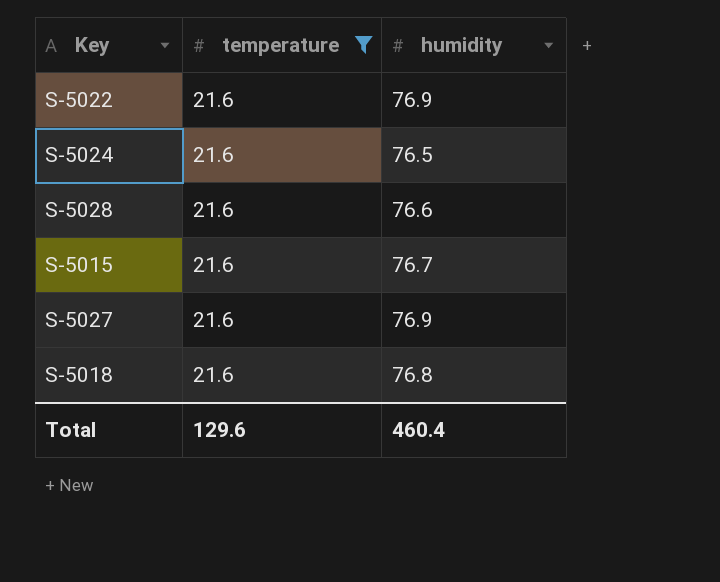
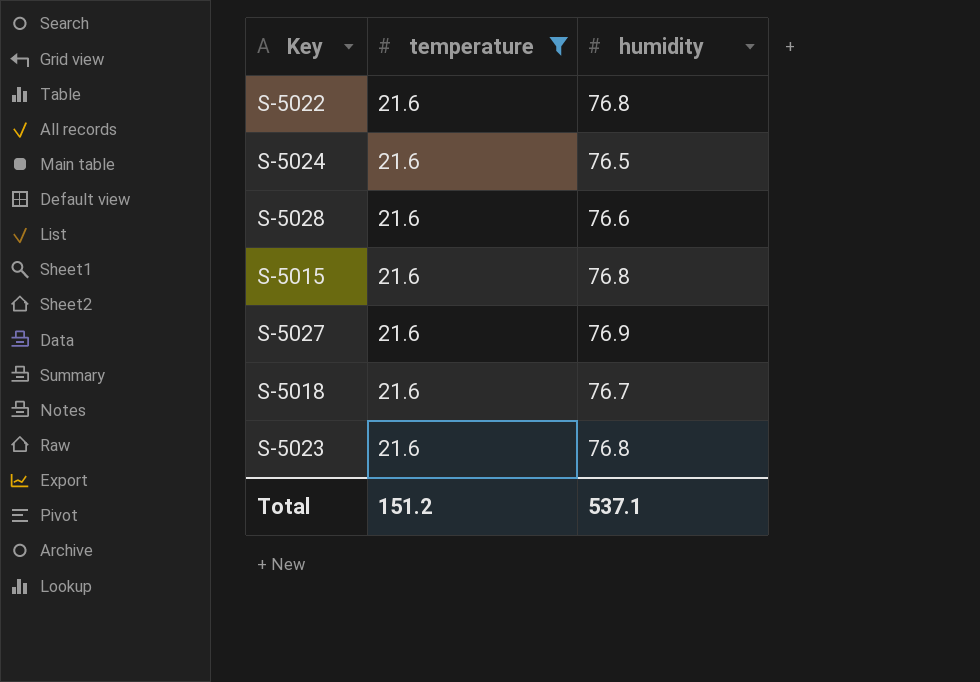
S-5022 | humidity: 76.9 -> 76.8
S-5015 | humidity: 76.7 -> 76.8
S-5018 | humidity: 76.8 -> 76.7
row S-5023: none -> 21.6 | 76.8
Total | temperature: 129.6 -> 151.2
Total | humidity: 460.4 -> 537.1

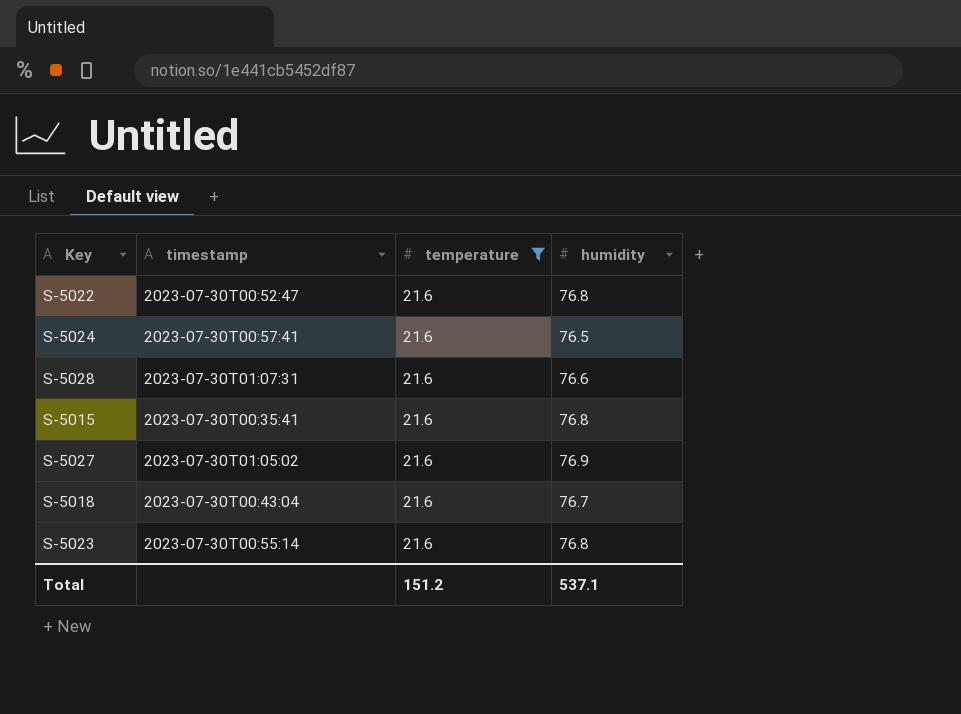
column timestamp | position: none -> 2

